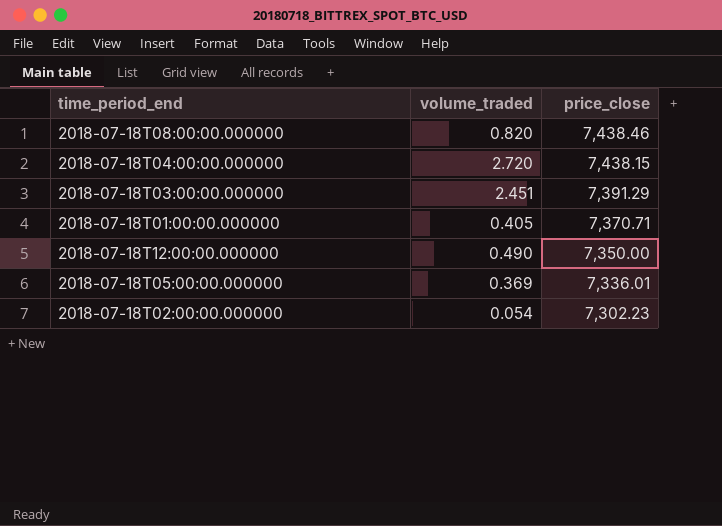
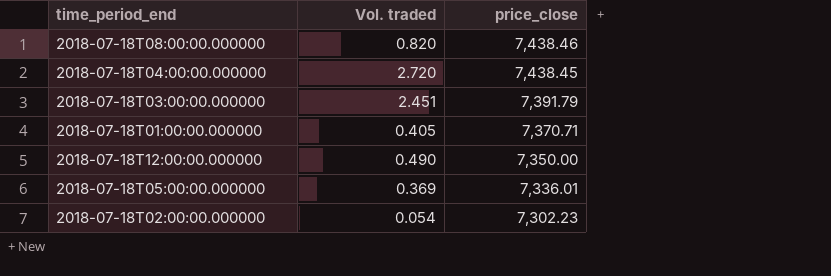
column name: volume_traded -> Vol. traded
2018-07-18T04:00:00.000000 | price_close: 7,438.15 -> 7,438.45
2018-07-18T03:00:00.000000 | price_close: 7,391.29 -> 7,391.79

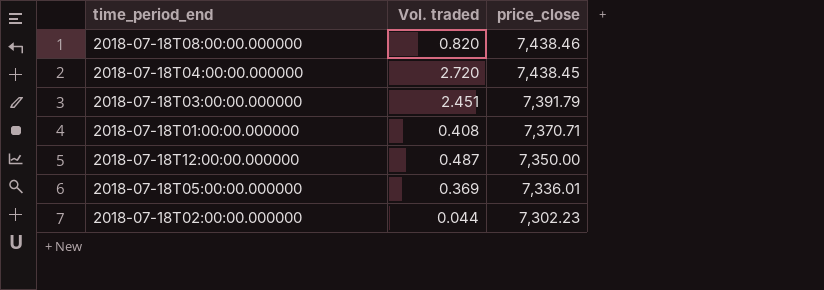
2018-07-18T01:00:00.000000 | Vol. traded: 0.405 -> 0.408
2018-07-18T12:00:00.000000 | Vol. traded: 0.490 -> 0.487
2018-07-18T02:00:00.000000 | Vol. traded: 0.054 -> 0.044

